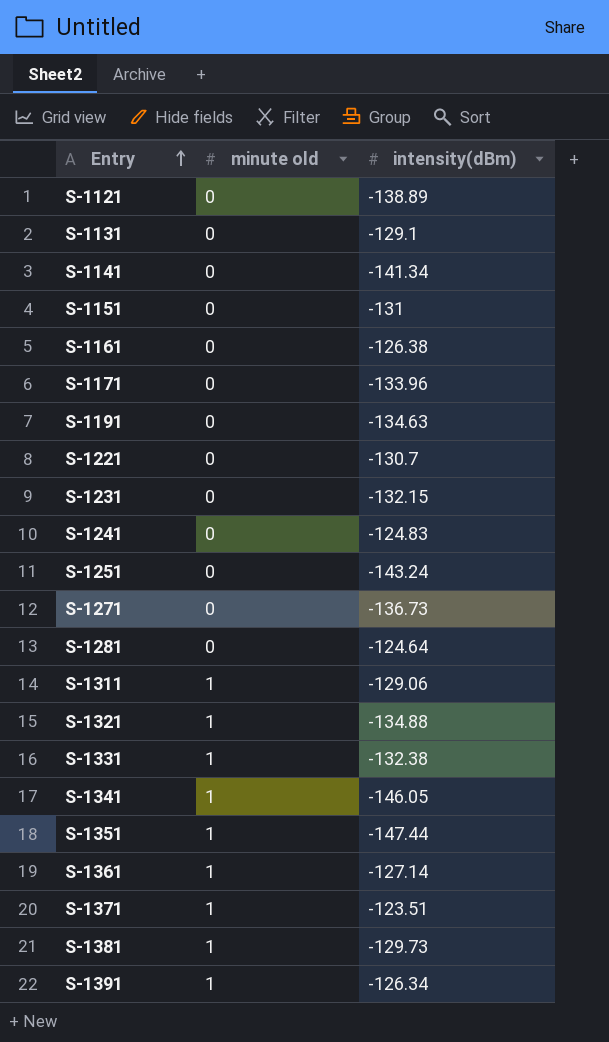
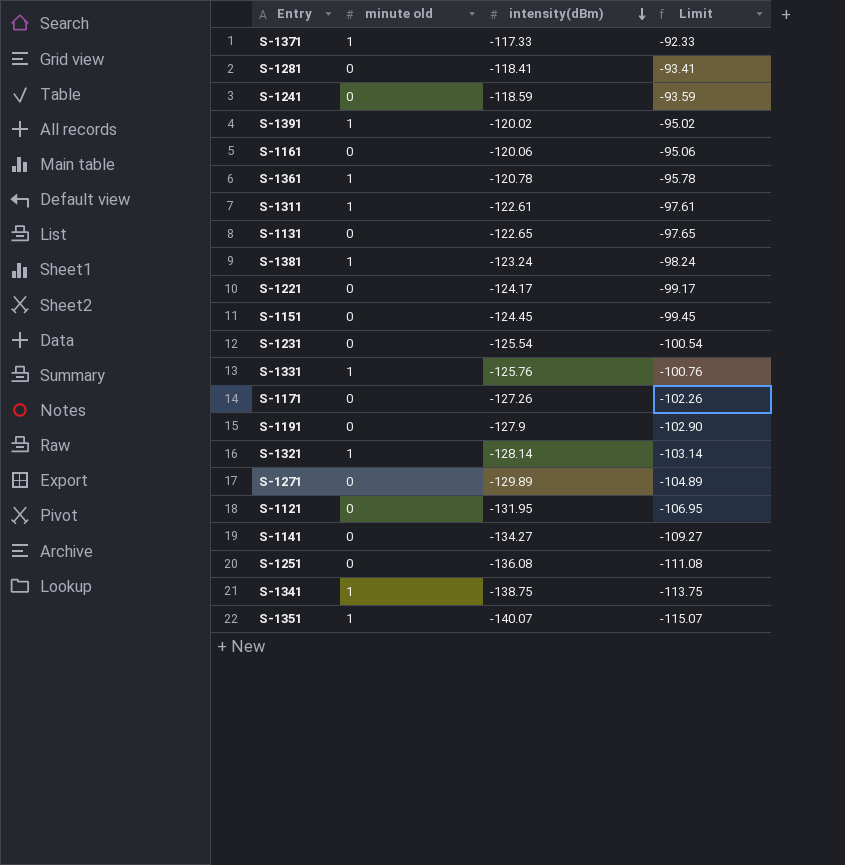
row order: Entry ascending -> intensity(dBm) descending
column Limit | formula: none -> [intensity(dBm)] + 25
S-1371 | intensity(dBm): -123.51 -> -117.33
S-1281 | intensity(dBm): -124.64 -> -118.41
S-1241 | intensity(dBm): -124.83 -> -118.59
S-1391 | intensity(dBm): -126.34 -> -120.02
S-1161 | intensity(dBm): -126.38 -> -120.06
S-1361 | intensity(dBm): -127.14 -> -120.78
S-1311 | intensity(dBm): -129.06 -> -122.61
S-1131 | intensity(dBm): -129.1 -> -122.65
S-1381 | intensity(dBm): -129.73 -> -123.24
S-1221 | intensity(dBm): -130.7 -> -124.17
S-1151 | intensity(dBm): -131 -> -124.45
S-1231 | intensity(dBm): -132.15 -> -125.54
S-1331 | intensity(dBm): -132.38 -> -125.76
S-1171 | intensity(dBm): -133.96 -> -127.26
S-1191 | intensity(dBm): -134.63 -> -127.9
S-1321 | intensity(dBm): -134.88 -> -128.14
S-1271 | intensity(dBm): -136.73 -> -129.89
S-1121 | intensity(dBm): -138.89 -> -131.95
S-1141 | intensity(dBm): -141.34 -> -134.27
S-1251 | intensity(dBm): -143.24 -> -136.08
S-1341 | intensity(dBm): -146.05 -> -138.75
S-1351 | intensity(dBm): -147.44 -> -140.07

